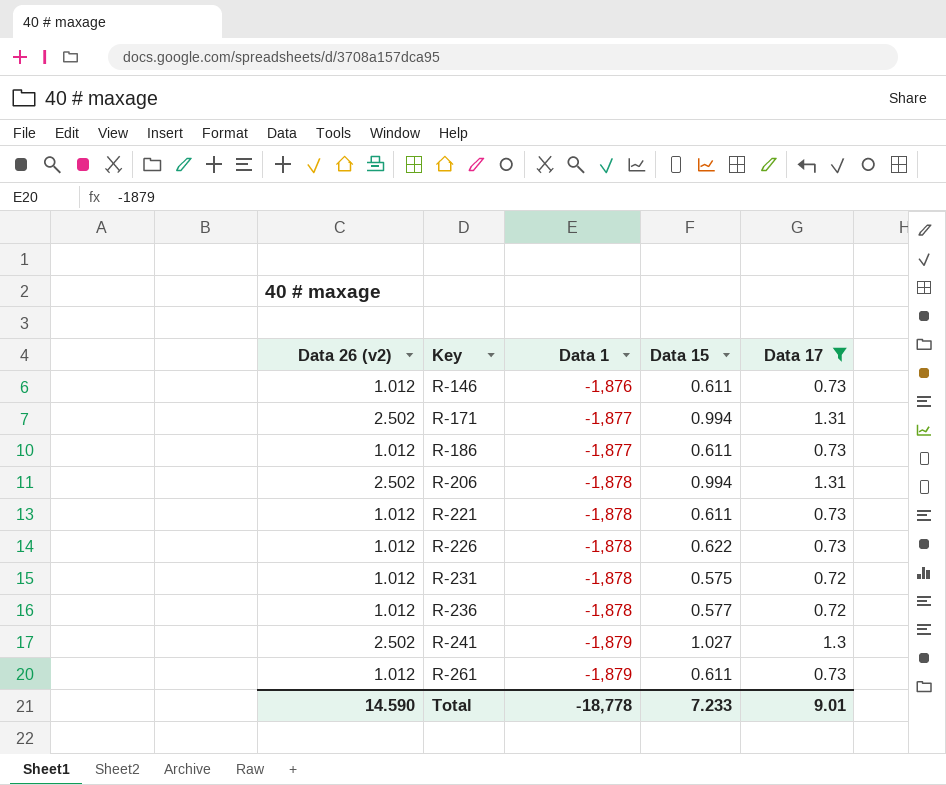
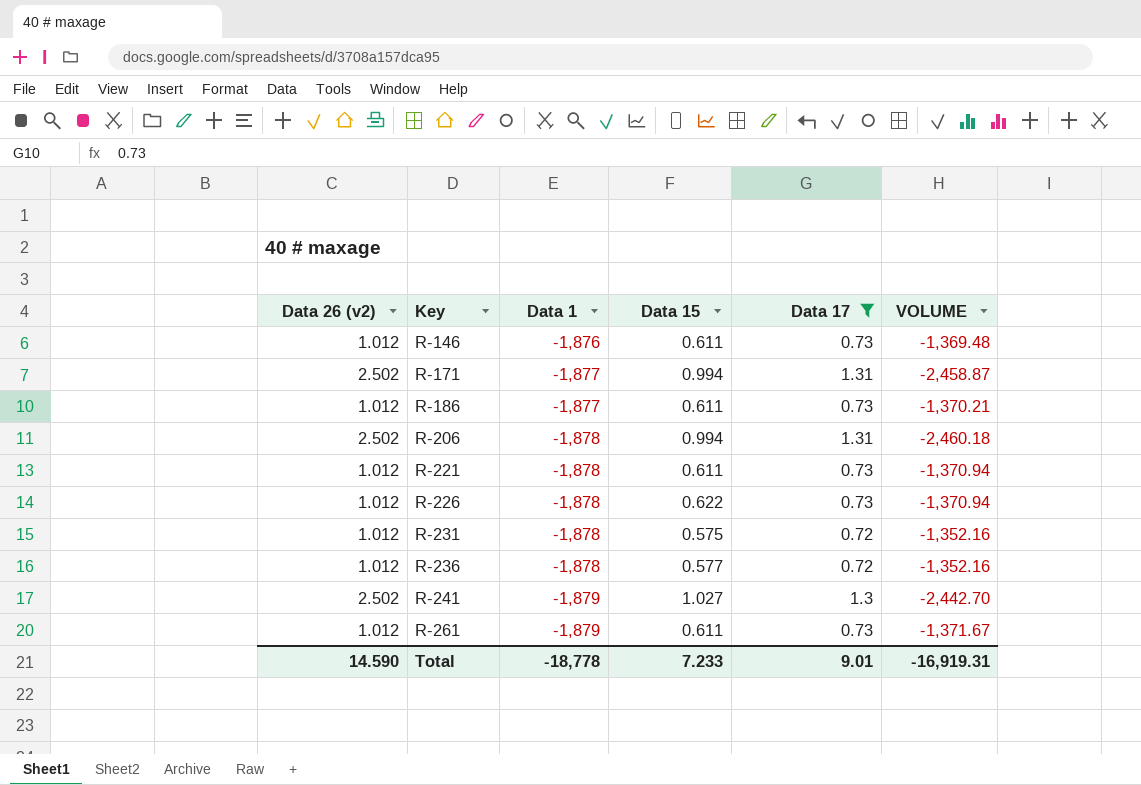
column VOLUME | formula: none -> [Data 1] * [Data 17]

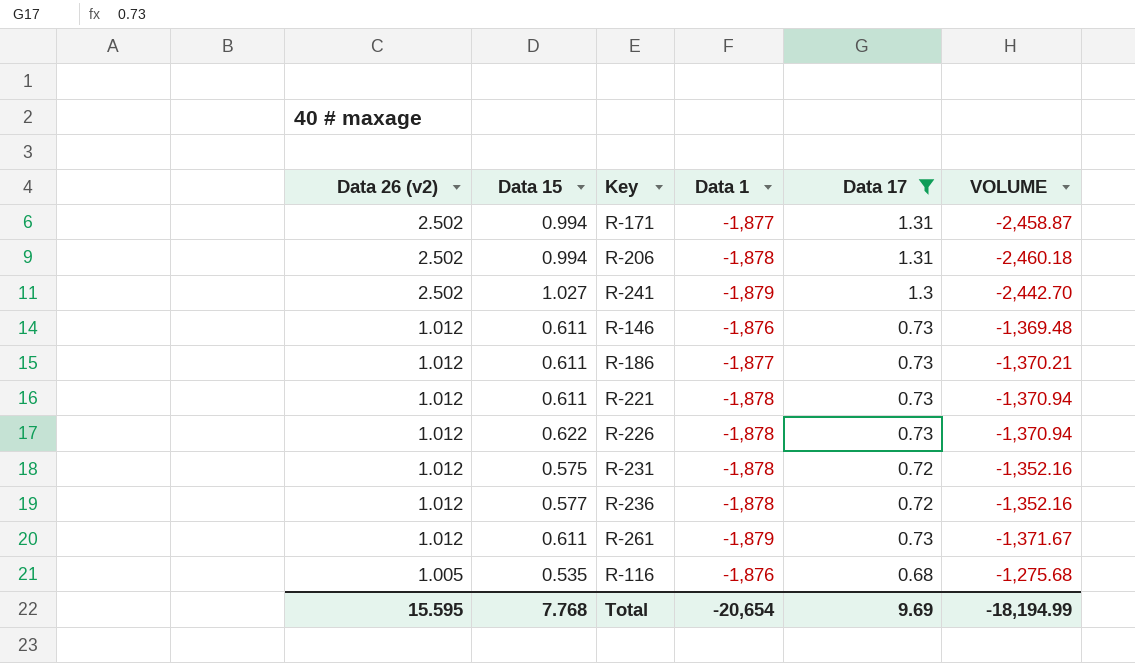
row order: Key ascending -> Data 26 (v2) descending
column Data 15 | position: 4 -> 2
row R-116: none -> 1.005 | 0.535 | -1,876 | 0.68 | -1,275.68
Total | Data 26 (v2): 14.590 -> 15.595
Total | Data 15: 7.233 -> 7.768
Total | Data 1: -18,778 -> -20,654
Total | Data 17: 9.01 -> 9.69
Total | VOLUME: -16,919.31 -> -18,194.99

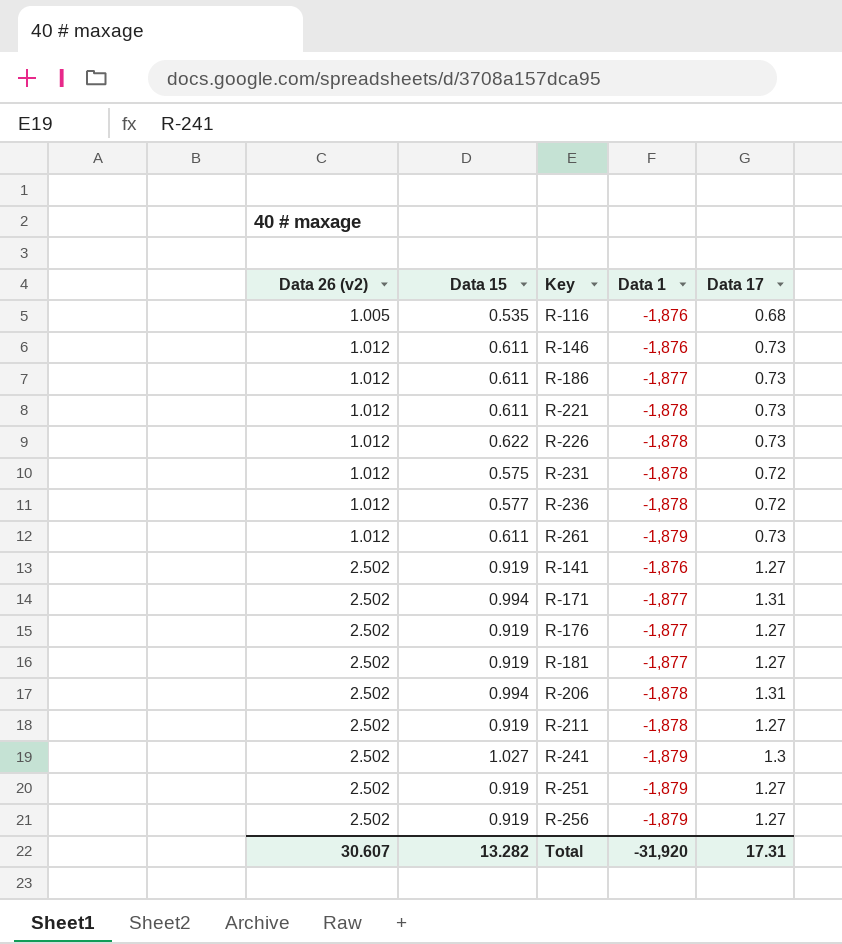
filter: Data 17 != 1.27 -> none
row order: Data 26 (v2) descending -> Data 26 (v2) ascending
column VOLUME | formula: [Data 1] * [Data 17] -> none
Total | Data 26 (v2): 15.595 -> 30.607
Total | Data 15: 7.768 -> 13.282
Total | Data 1: -20,654 -> -31,920
Total | Data 17: 9.69 -> 17.31

